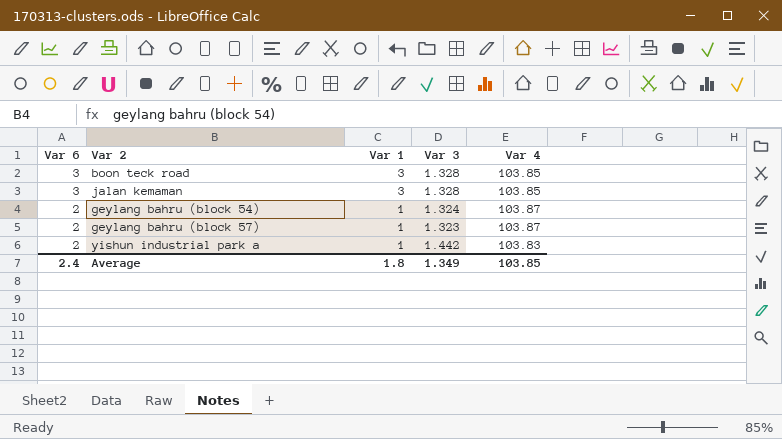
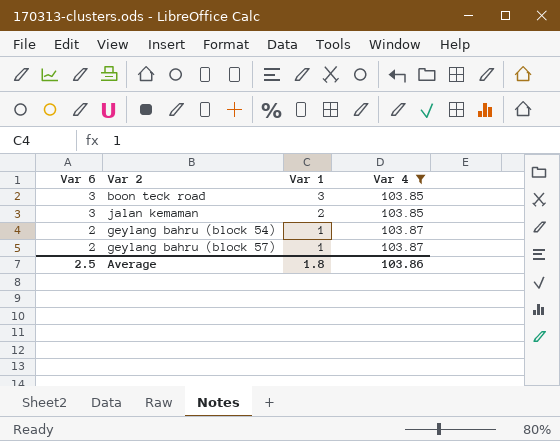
filter: none -> Var 4 != 103.83
column Var 3 | position: 4 -> none
jalan kemaman | Var 1: 3 -> 2
Average | Var 6: 2.4 -> 2.5
Average | Var 4: 103.85 -> 103.86

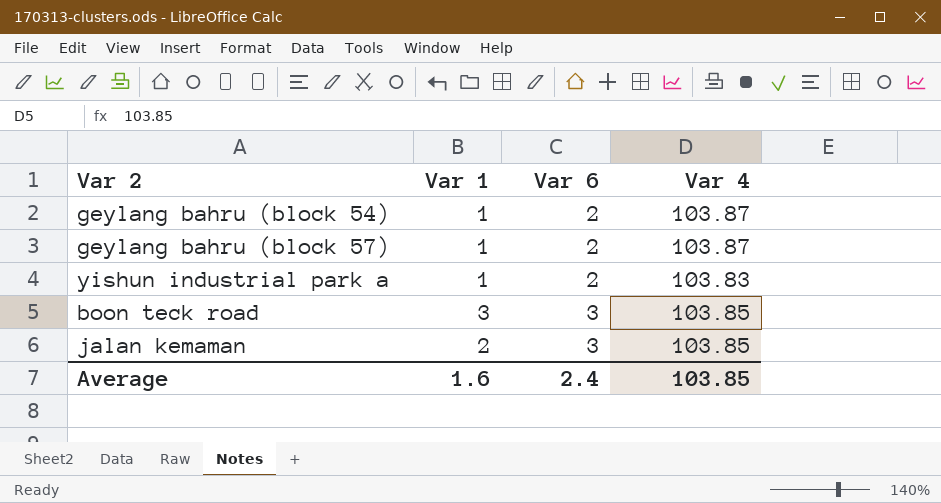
filter: Var 4 != 103.83 -> none
row order: Var 6 descending -> Var 6 ascending
column Var 6 | position: 1 -> 3
Average | Var 1: 1.8 -> 1.6
Average | Var 6: 2.5 -> 2.4
Average | Var 4: 103.86 -> 103.85

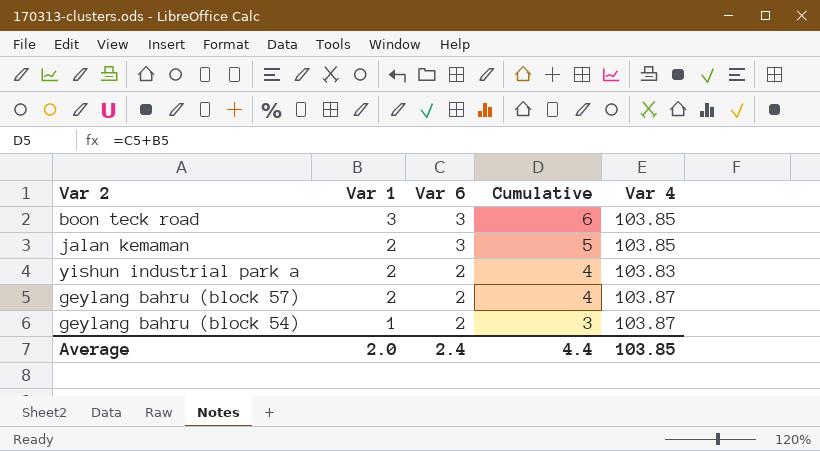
row order: Var 6 ascending -> Var 1 descending
column Cumulative | formula: none -> [Var 1] + [Var 6]
yishun industrial park a | Var 1: 1 -> 2
geylang bahru (block 57) | Var 1: 1 -> 2
Average | Var 1: 1.6 -> 2.0

